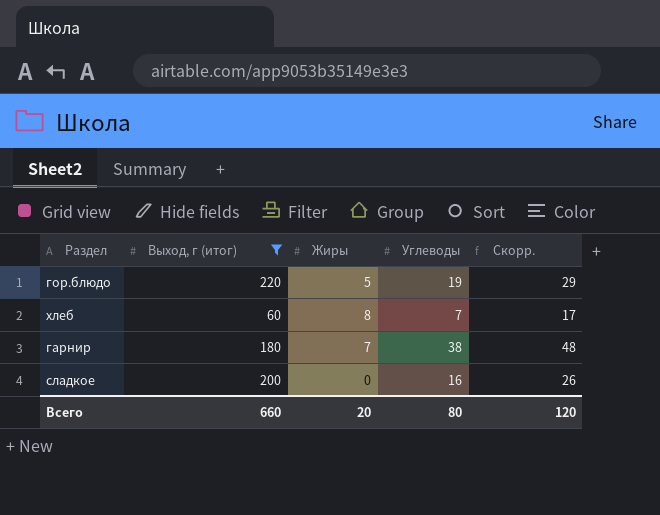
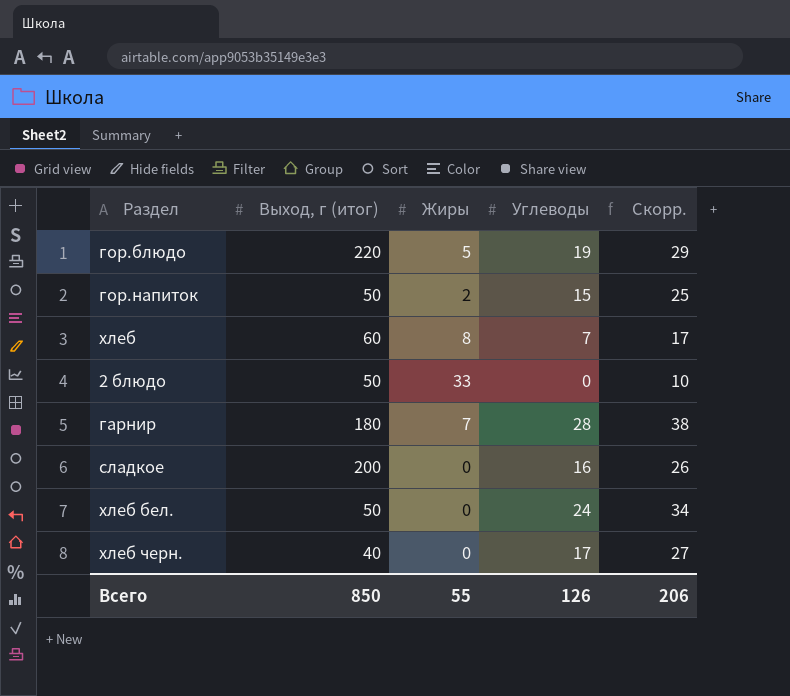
filter: Выход, г (итог) >= 60 -> none
гарнир | Углеводы: 38 -> 28
гарнир | Скорр.: 48 -> 38
Всего | Выход, г (итог): 660 -> 850
Всего | Жиры: 20 -> 55
Всего | Углеводы: 80 -> 126
Всего | Скорр.: 120 -> 206

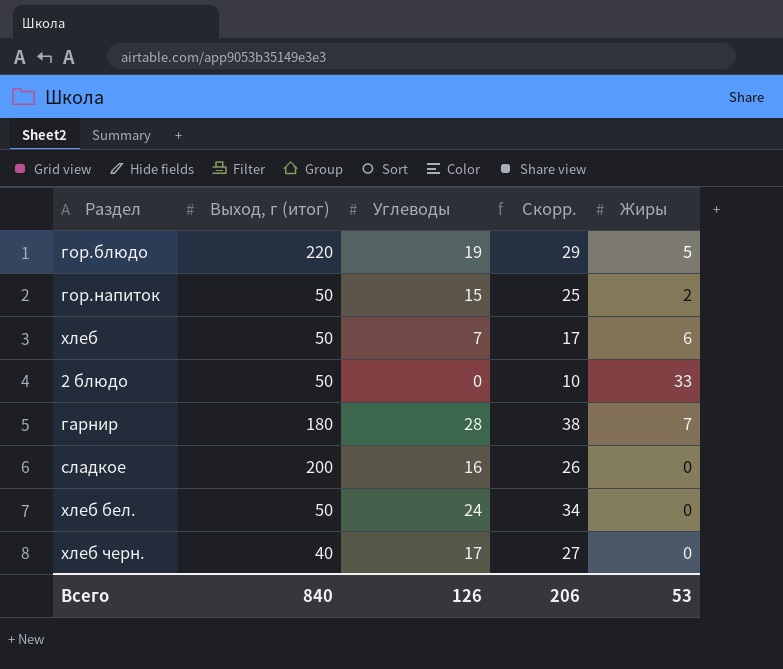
column Жиры | position: 3 -> 5
хлеб | Выход, г (итог): 60 -> 50
хлеб | Жиры: 8 -> 6
Всего | Выход, г (итог): 850 -> 840
Всего | Жиры: 55 -> 53

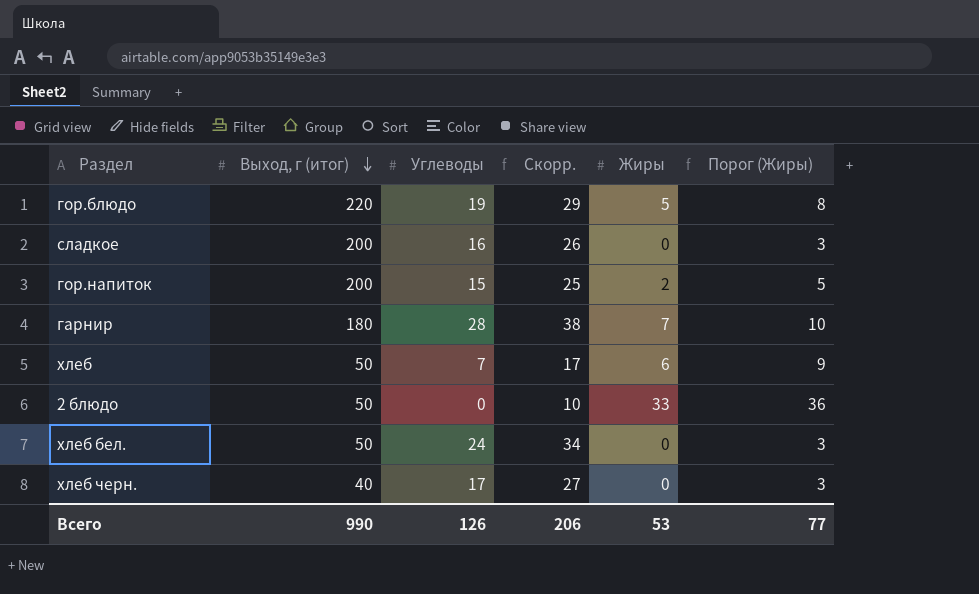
row order: none -> Выход, г (итог) descending
column Порог (Жиры) | formula: none -> [Жиры] + 3
гор.напиток | Выход, г (итог): 50 -> 200
Всего | Выход, г (итог): 840 -> 990

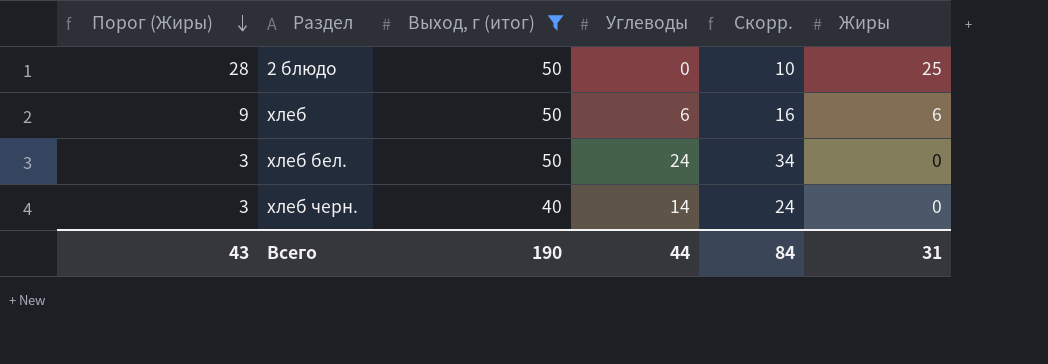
filter: none -> Выход, г (итог) <= 50
row order: Выход, г (итог) descending -> Порог (Жиры) descending
column Порог (Жиры) | position: 6 -> 1
2 блюдо | Порог (Жиры): 36 -> 28
2 блюдо | Жиры: 33 -> 25
хлеб | Углеводы: 7 -> 6
хлеб | Скорр.: 17 -> 16
хлеб черн. | Углеводы: 17 -> 14
хлеб черн. | Скорр.: 27 -> 24
Всего | Порог (Жиры): 77 -> 43
Всего | Выход, г (итог): 990 -> 190
Всего | Углеводы: 126 -> 44
Всего | Скорр.: 206 -> 84
Всего | Жиры: 53 -> 31

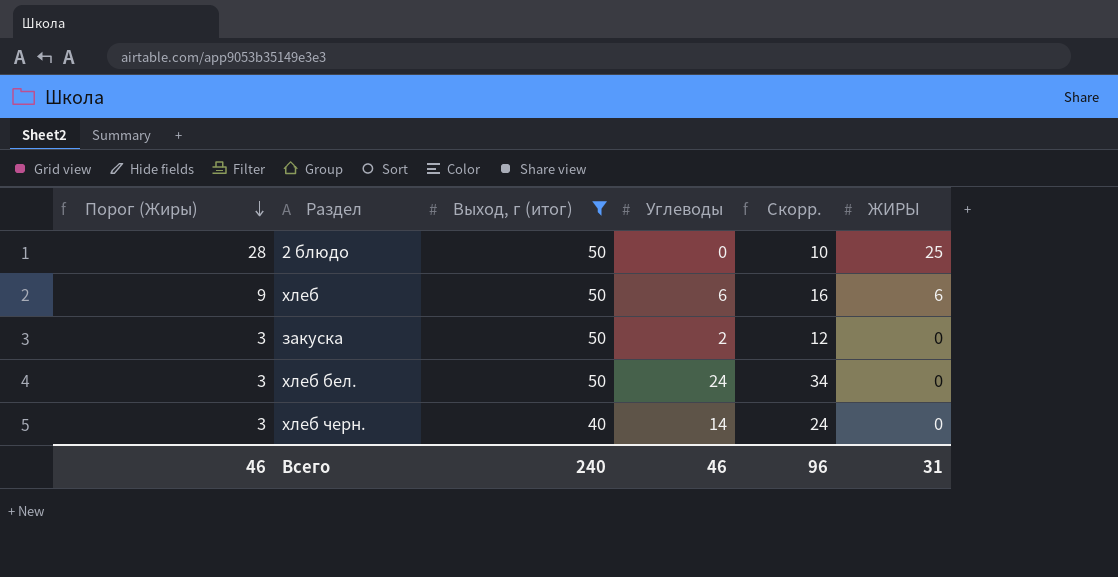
column name: Жиры -> ЖИРЫ
row закуска: none -> 3 | 50 | 2 | 12 | 0
Всего | Порог (Жиры): 43 -> 46
Всего | Выход, г (итог): 190 -> 240
Всего | Углеводы: 44 -> 46
Всего | Скорр.: 84 -> 96

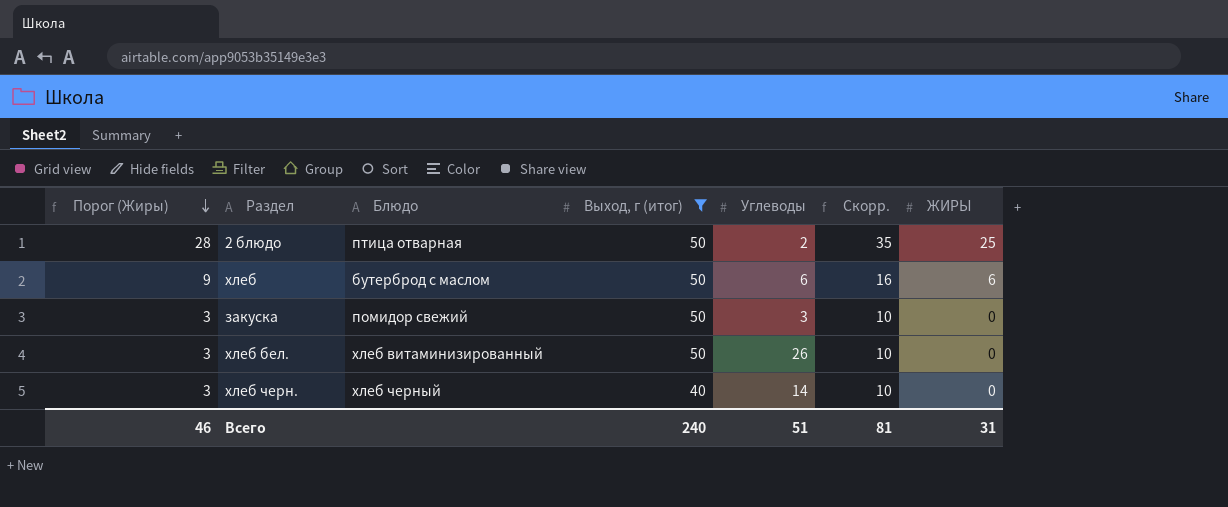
column Блюдо | position: none -> 3
column Скорр. | formula: [Углеводы] + 10 -> [ЖИРЫ] + 10
2 блюдо | Углеводы: 0 -> 2
закуска | Углеводы: 2 -> 3
хлеб бел. | Углеводы: 24 -> 26
Всего | Углеводы: 46 -> 51
Всего | Скорр.: 96 -> 81

